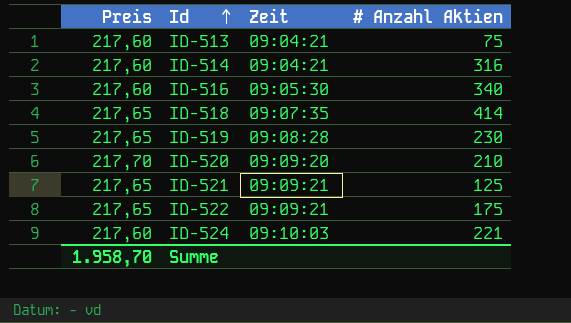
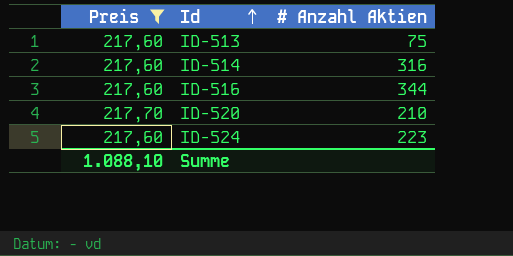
filter: none -> Preis != 217,65
column Zeit | position: 3 -> none
ID-516 | # Anzahl Aktien: 340 -> 344
ID-524 | # Anzahl Aktien: 221 -> 223
Summe | Preis: 1.958,70 -> 1.088,10

